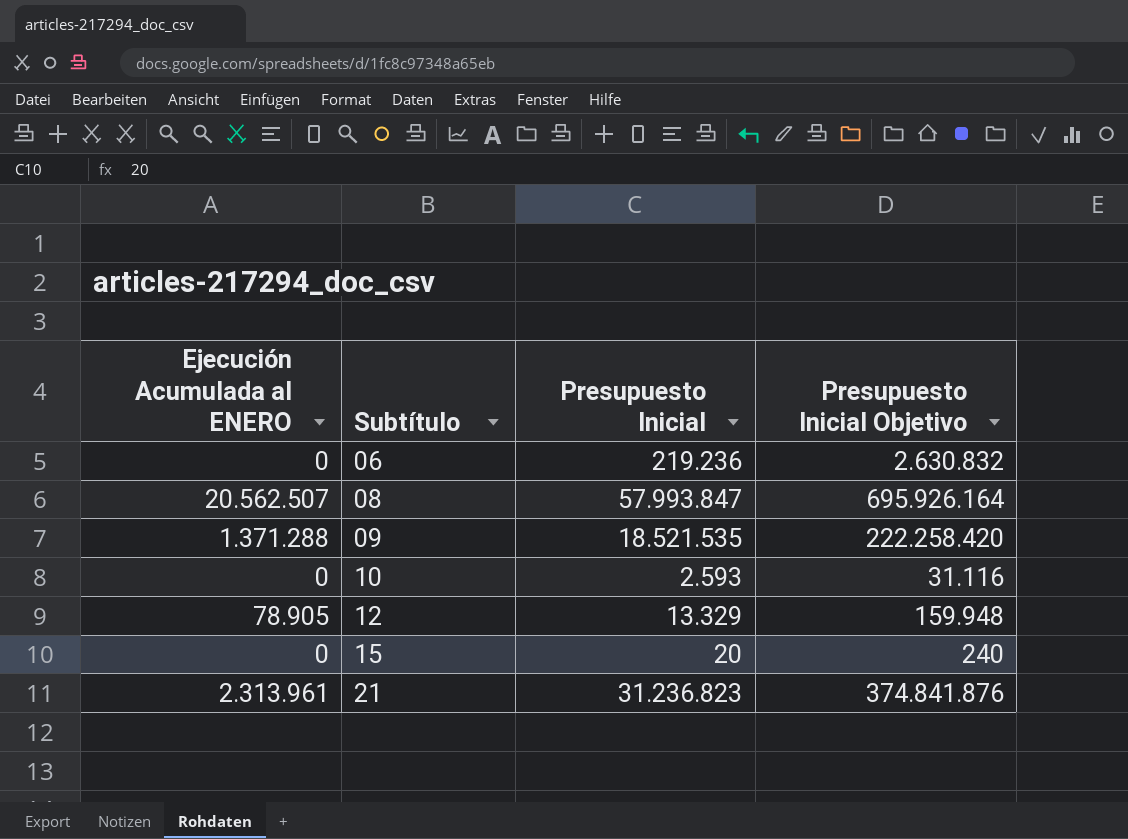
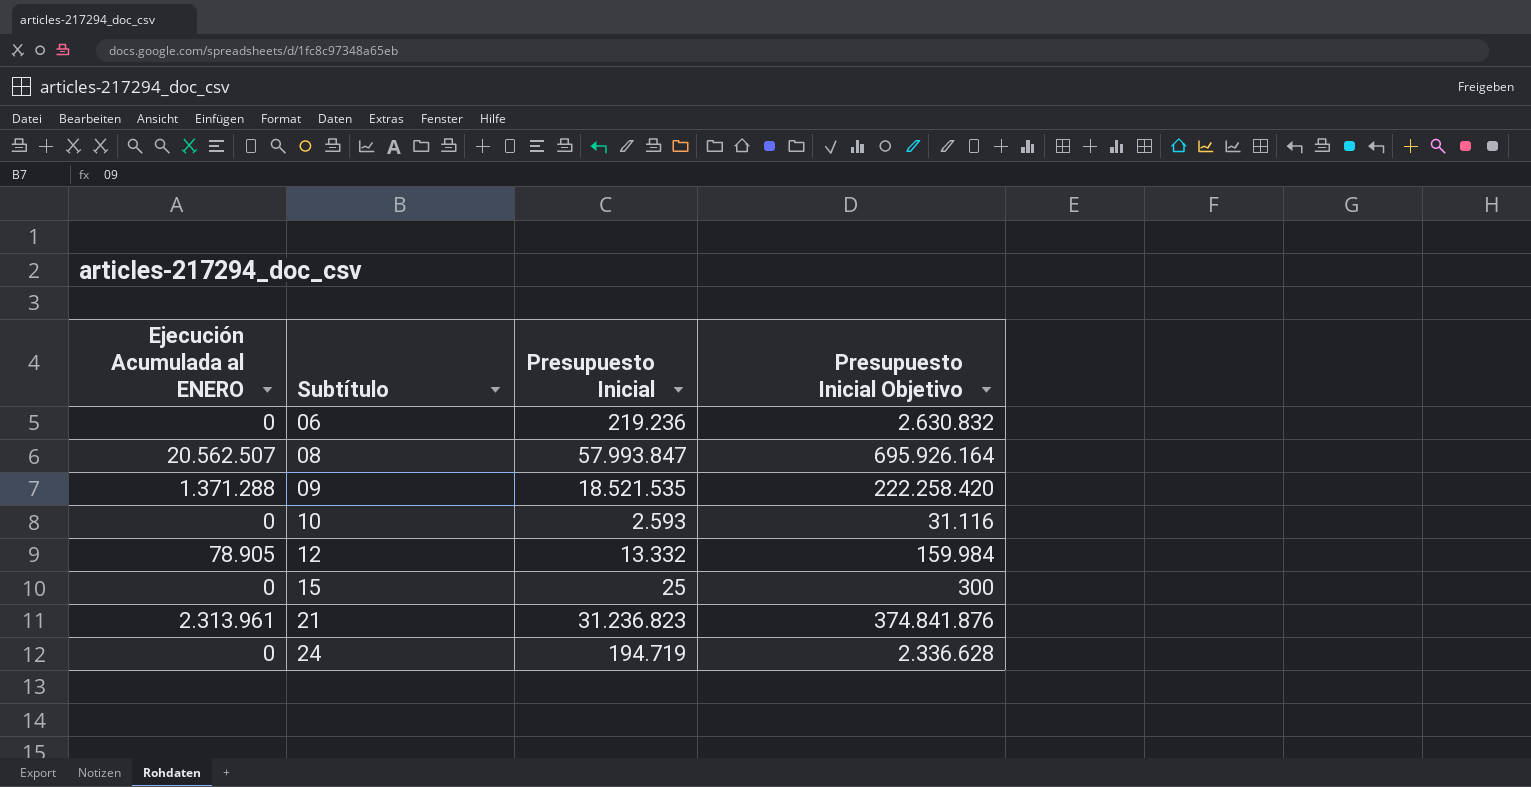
12 | Presupuesto Inicial: 13.329 -> 13.332
12 | Presupuesto Inicial Objetivo: 159.948 -> 159.984
15 | Presupuesto Inicial: 20 -> 25
15 | Presupuesto Inicial Objetivo: 240 -> 300
row 24: none -> 0 | 194.719 | 2.336.628

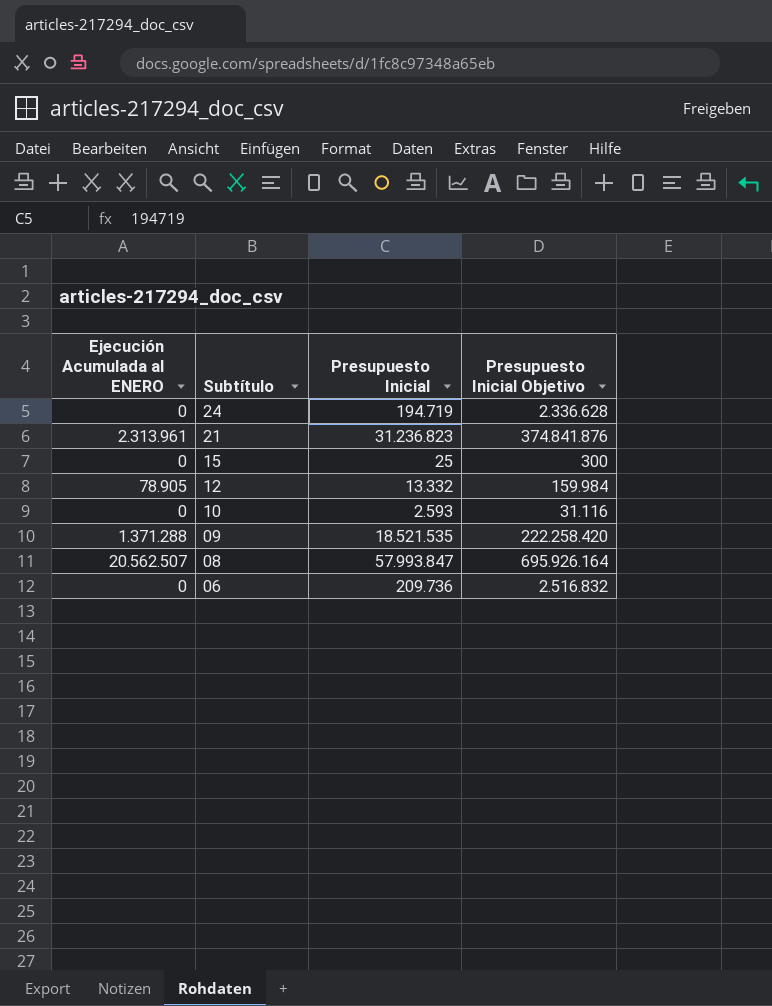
row order: Subtítulo ascending -> Subtítulo descending
06 | Presupuesto Inicial: 219.236 -> 209.736
06 | Presupuesto Inicial Objetivo: 2.630.832 -> 2.516.832

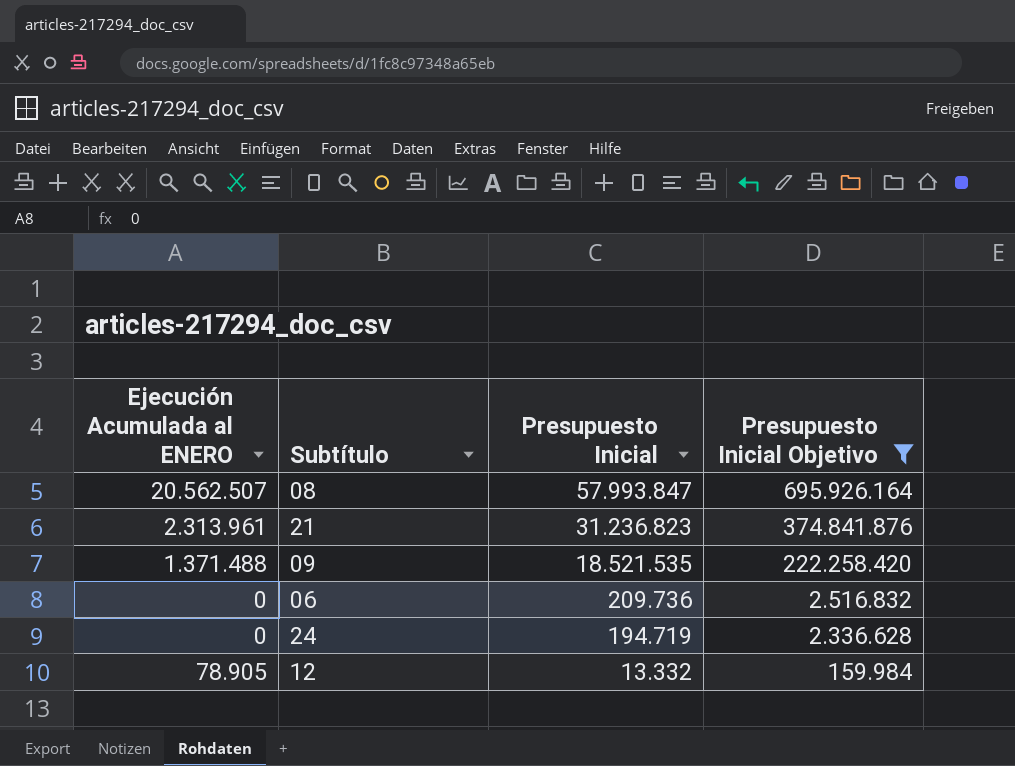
filter: none -> Presupuesto Inicial Objetivo >= 159.984
row order: Subtítulo descending -> Presupuesto Inicial descending
09 | Ejecución Acumulada al ENERO: 1.371.288 -> 1.371.488

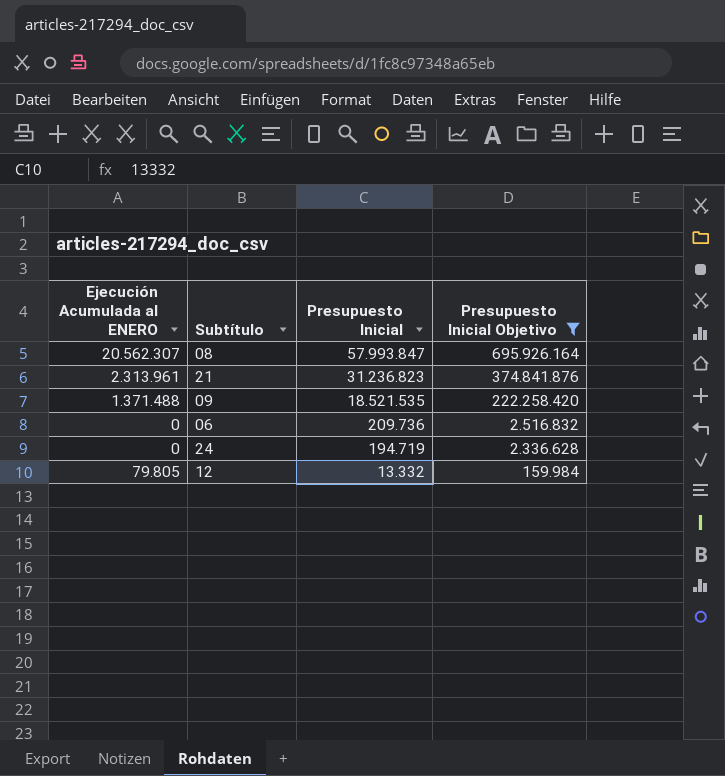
08 | Ejecución Acumulada al ENERO: 20.562.507 -> 20.562.307
12 | Ejecución Acumulada al ENERO: 78.905 -> 79.805

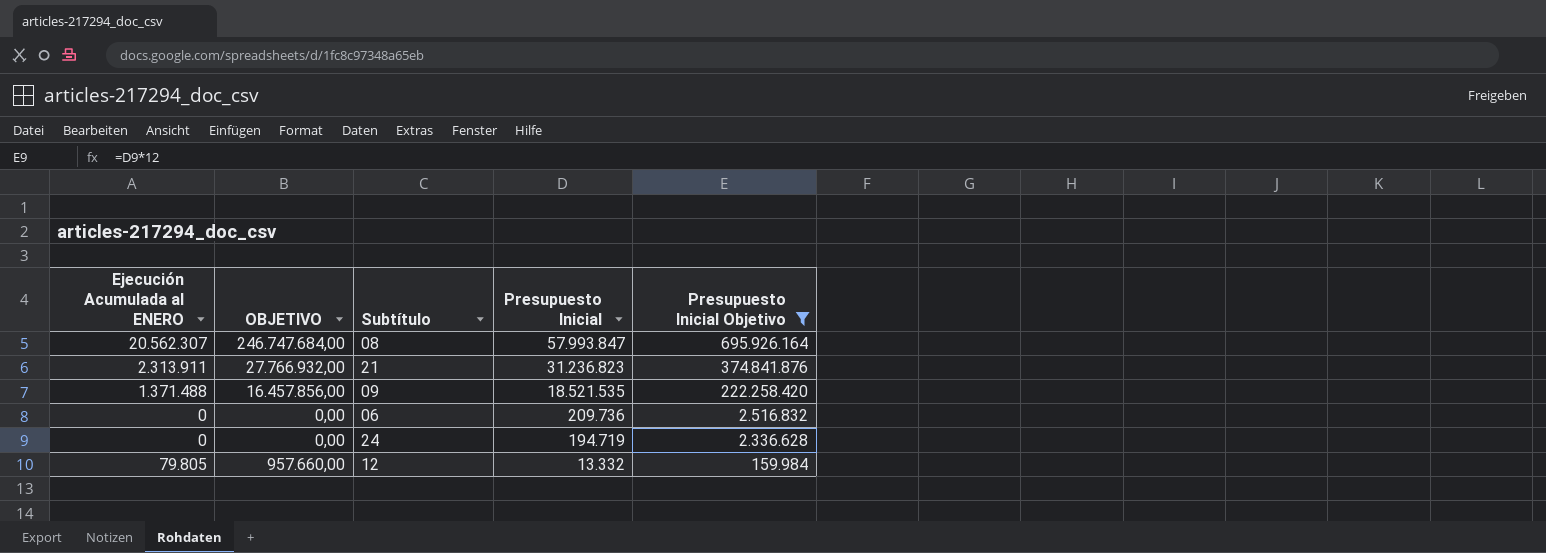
column OBJETIVO | formula: none -> [Ejecución Acumulada al ENERO] * 12
21 | Ejecución Acumulada al ENERO: 2.313.961 -> 2.313.911

